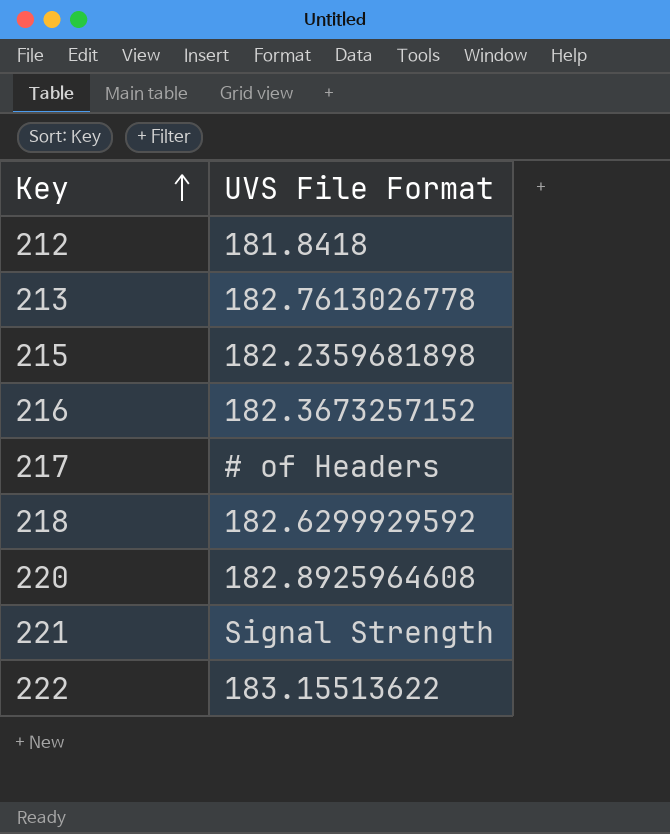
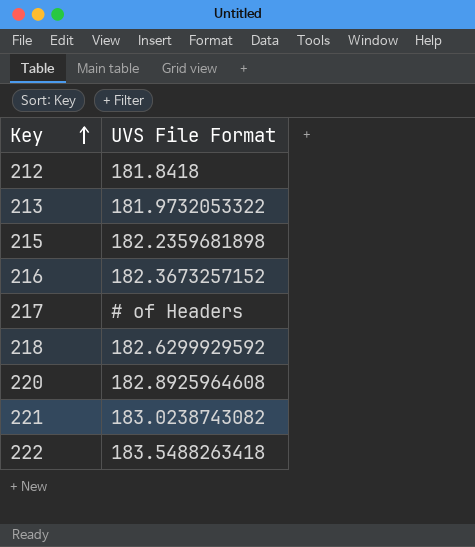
213 | UVS File Format: 182.7613026778 -> 181.9732053322
221 | UVS File Format: Signal Strength -> 183.0238743082
222 | UVS File Format: 183.15513622 -> 183.5488263418

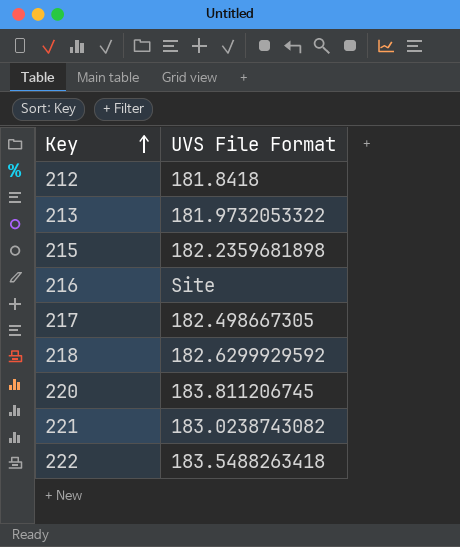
216 | UVS File Format: 182.3673257152 -> Site
217 | UVS File Format: # of Headers -> 182.498667305
220 | UVS File Format: 182.8925964608 -> 183.811206745

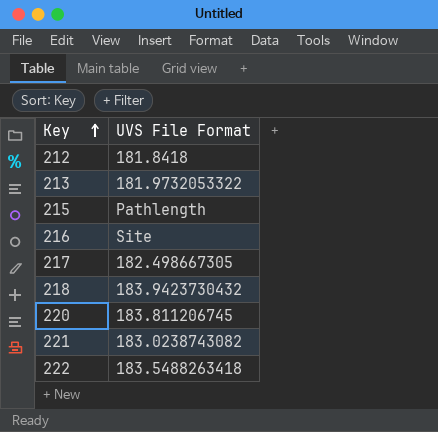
215 | UVS File Format: 182.2359681898 -> Pathlength
218 | UVS File Format: 182.6299929592 -> 183.9423730432

